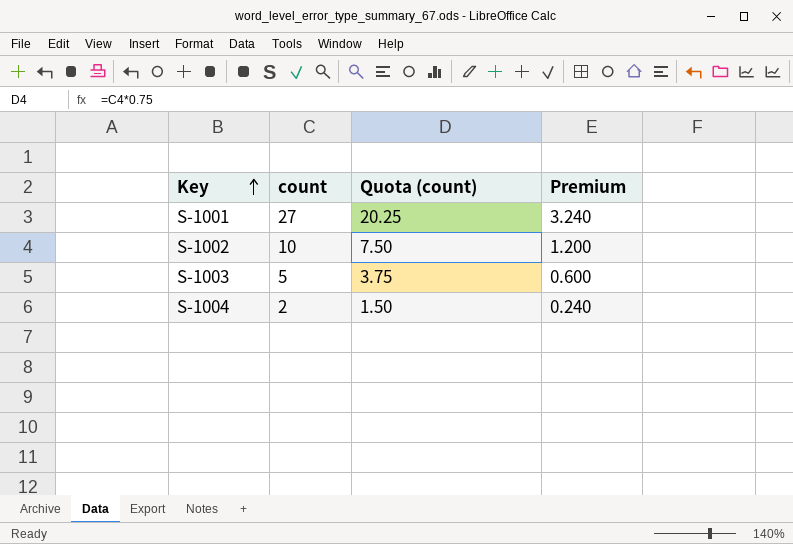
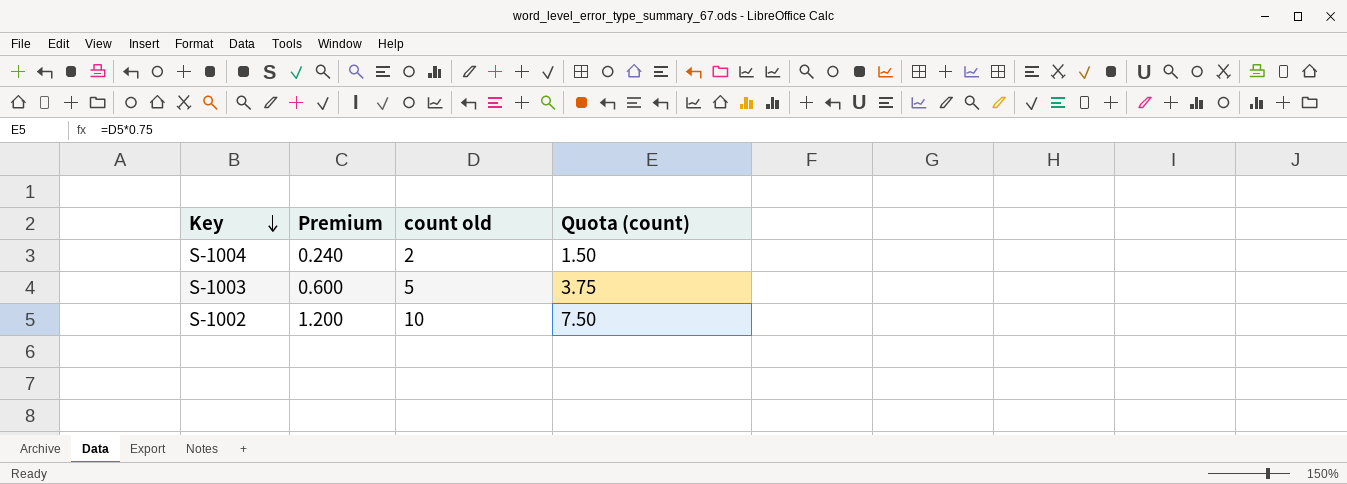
row order: Key ascending -> Key descending
column Premium | position: 4 -> 2
column name: count -> count old
row S-1001: 27 | 20.25 | 3.240 -> none

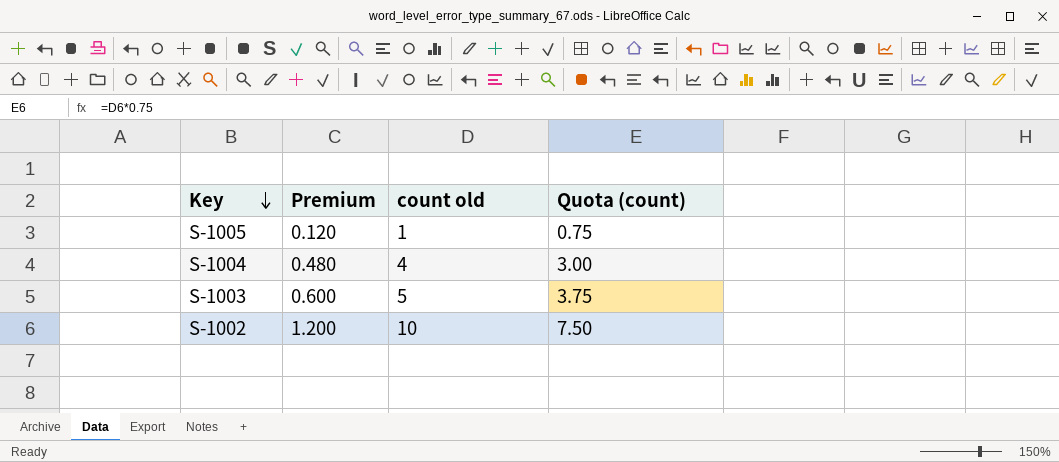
row S-1005: none -> 0.120 | 1 | 0.75
S-1004 | Premium: 0.240 -> 0.480
S-1004 | count old: 2 -> 4
S-1004 | Quota (count): 1.50 -> 3.00

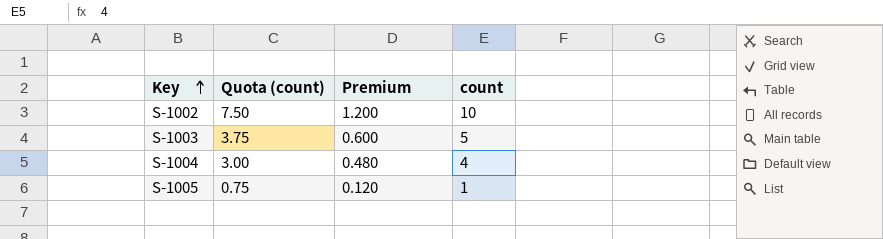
row order: Key descending -> Key ascending
column Quota (count) | position: 4 -> 2
column name: count old -> count

